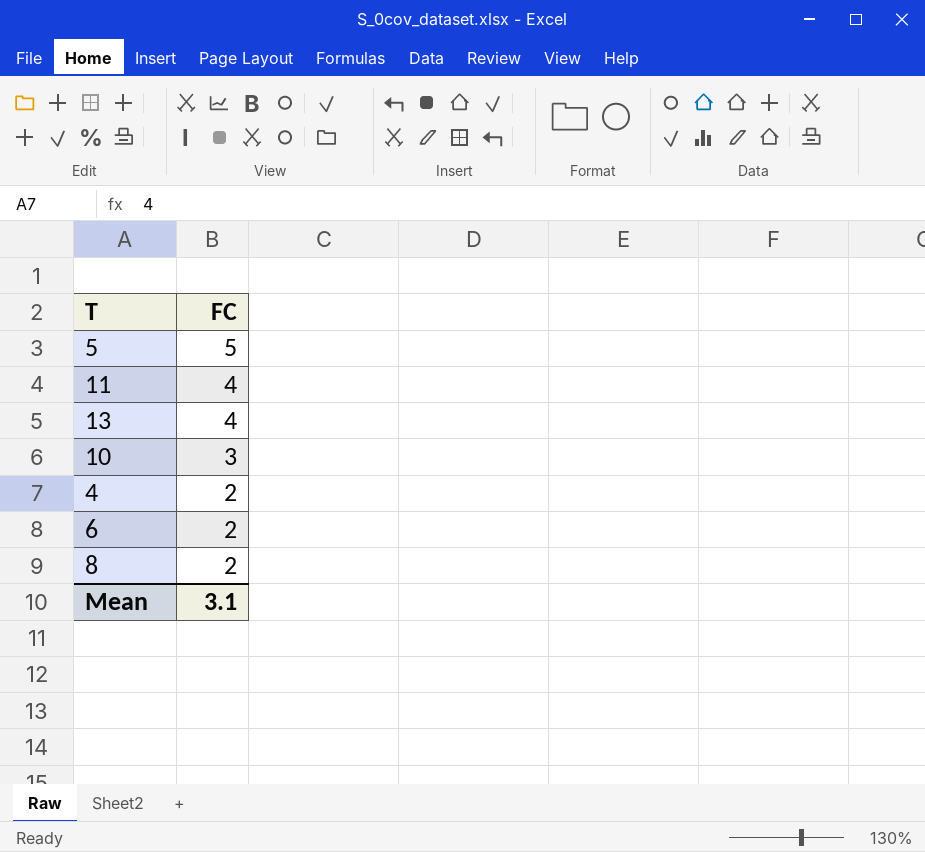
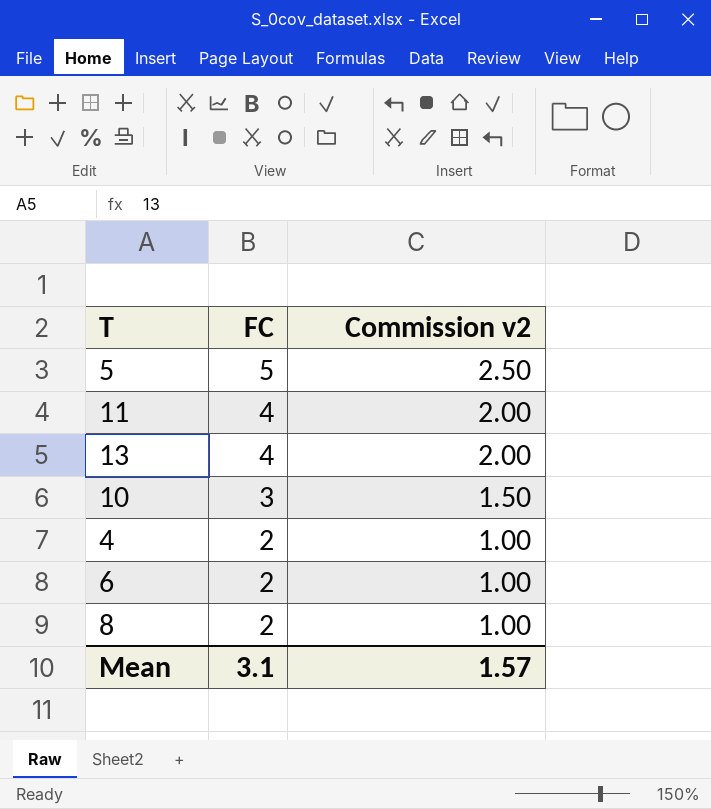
column Commission v2 | formula: none -> [FC] * 0.5

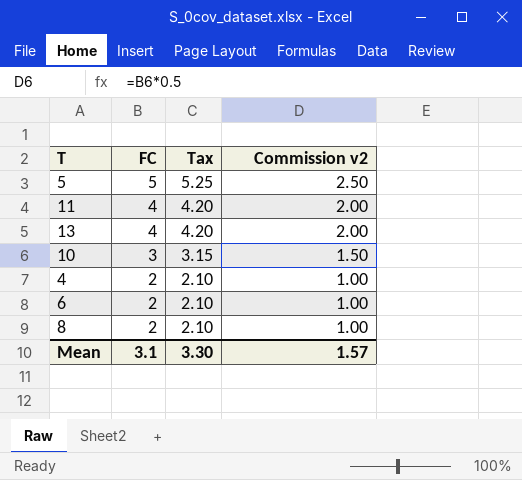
column Tax | formula: none -> [FC] * 1.05

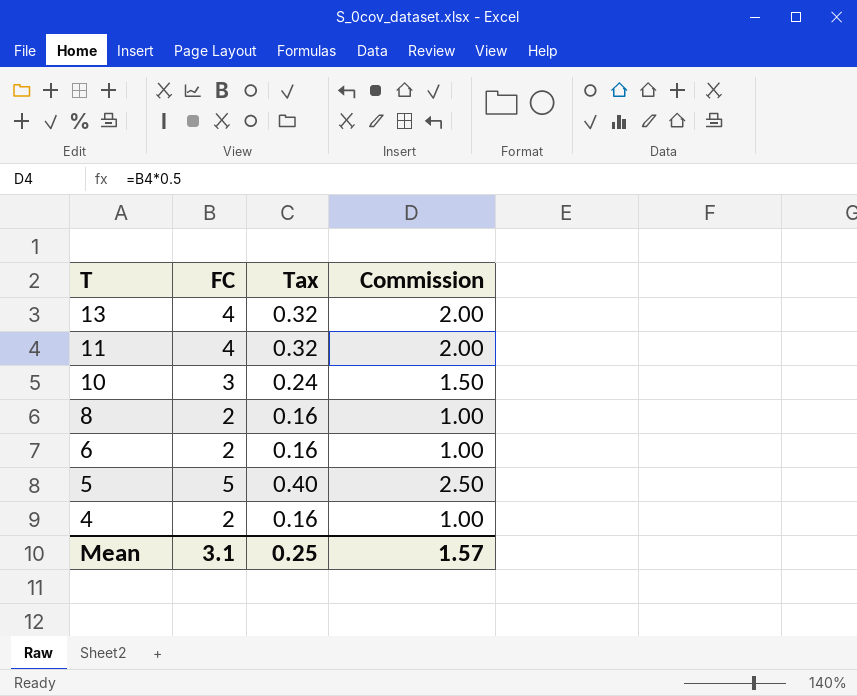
row order: FC descending -> T descending
column Tax | formula: [FC] * 1.05 -> [FC] * 0.08
column name: Commission v2 -> Commission
Mean | Tax: 3.30 -> 0.25

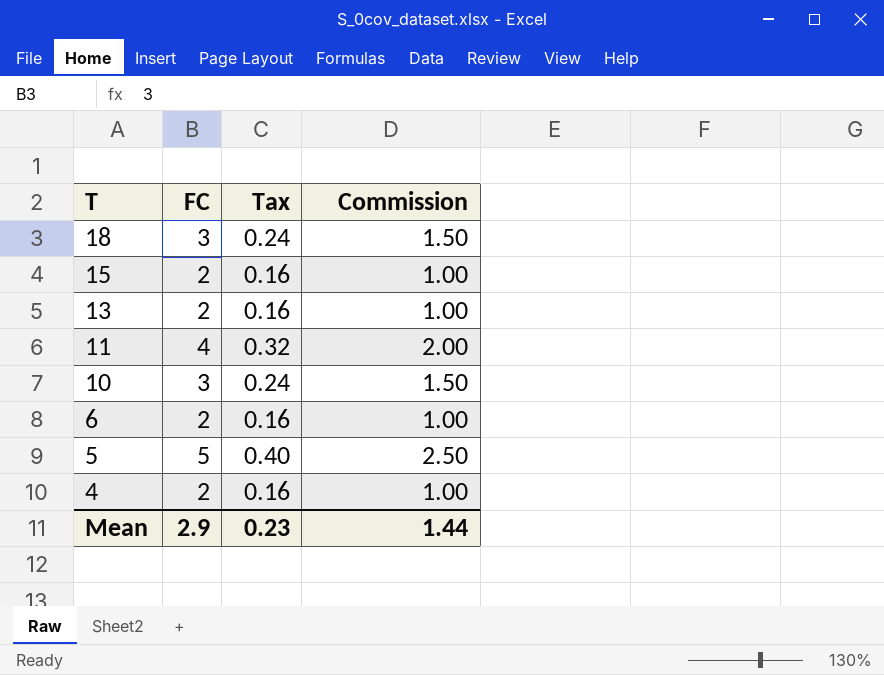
row 8: 2 | 0.16 | 1.00 -> none
row 18: none -> 3 | 0.24 | 1.50
row 15: none -> 2 | 0.16 | 1.00
13 | FC: 4 -> 2
13 | Tax: 0.32 -> 0.16
13 | Commission: 2.00 -> 1.00
Mean | FC: 3.1 -> 2.9
Mean | Tax: 0.25 -> 0.23
Mean | Commission: 1.57 -> 1.44

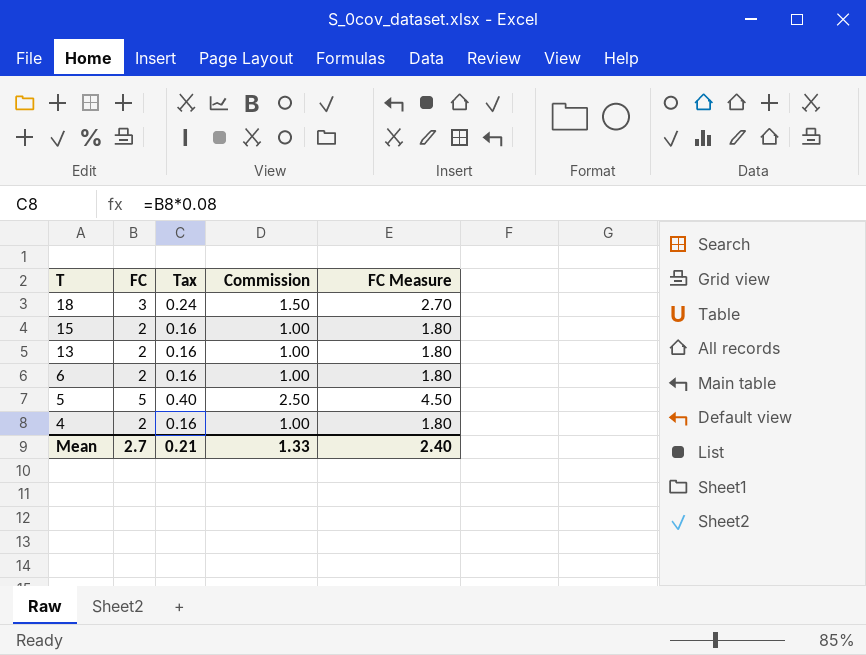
column FC Measure | formula: none -> [FC] * 0.9
row 11: 4 | 0.32 | 2.00 -> none
row 10: 3 | 0.24 | 1.50 -> none
Mean | FC: 2.9 -> 2.7
Mean | Tax: 0.23 -> 0.21
Mean | Commission: 1.44 -> 1.33

